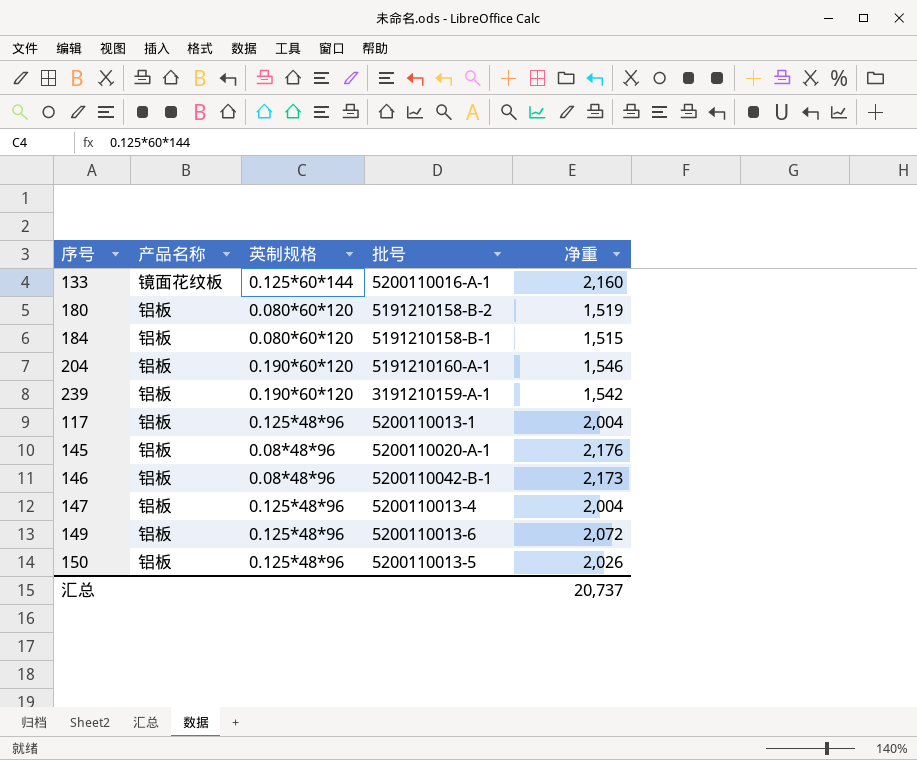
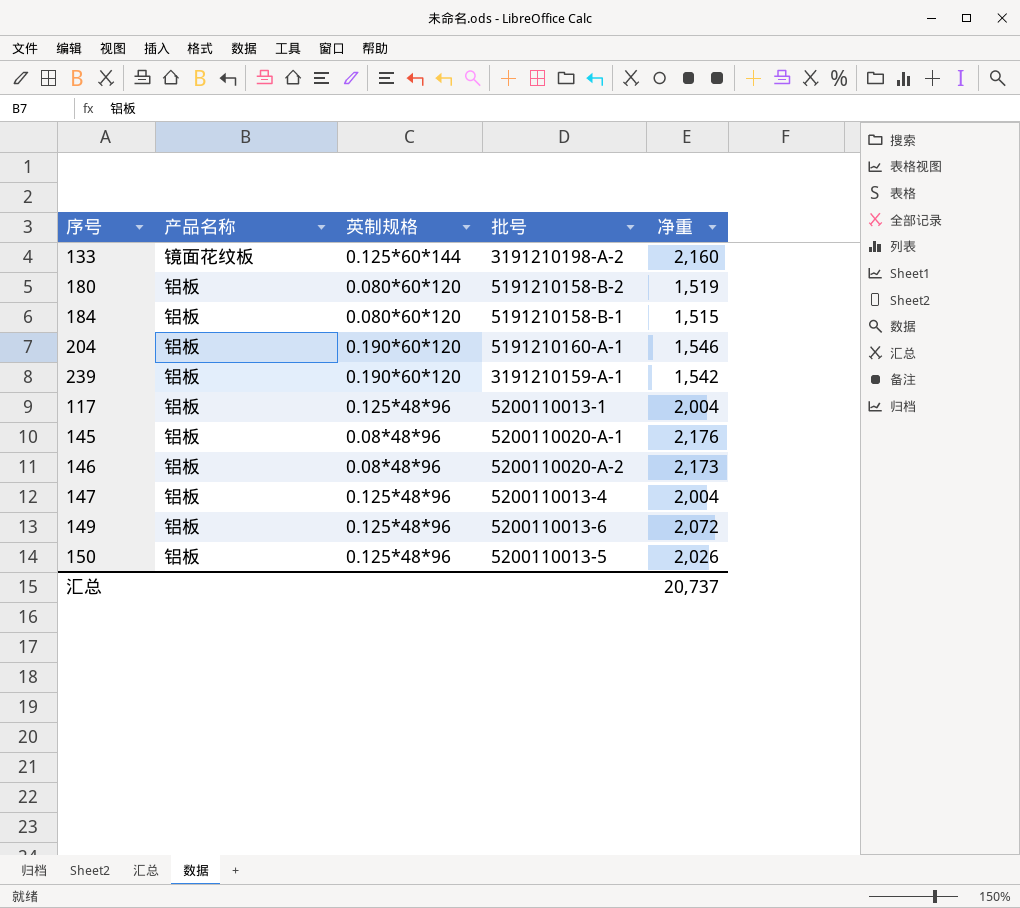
133 | 批号: 5200110016-A-1 -> 3191210198-A-2
146 | 批号: 5200110042-B-1 -> 5200110020-A-2

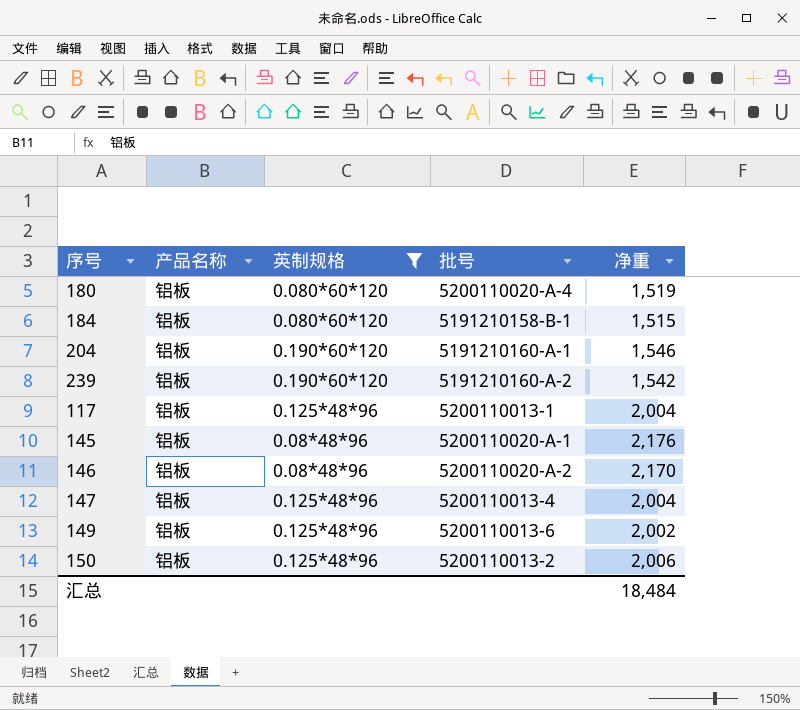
filter: none -> 英制规格 != 0.125*60*144
180 | 批号: 5191210158-B-2 -> 5200110020-A-4
239 | 批号: 3191210159-A-1 -> 5191210160-A-2
146 | 净重: 2,173 -> 2,170
149 | 净重: 2,072 -> 2,002
150 | 批号: 5200110013-5 -> 5200110013-2
150 | 净重: 2,026 -> 2,006
汇总 | 净重: 20,737 -> 18,484

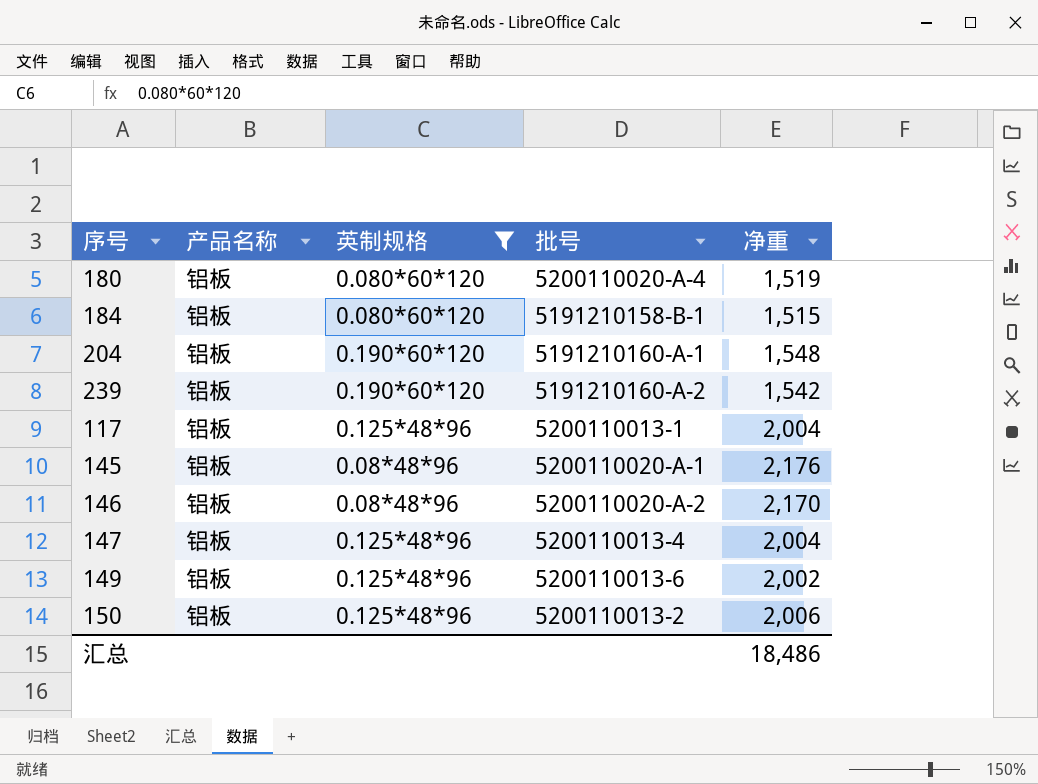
204 | 净重: 1,546 -> 1,548
汇总 | 净重: 18,484 -> 18,486

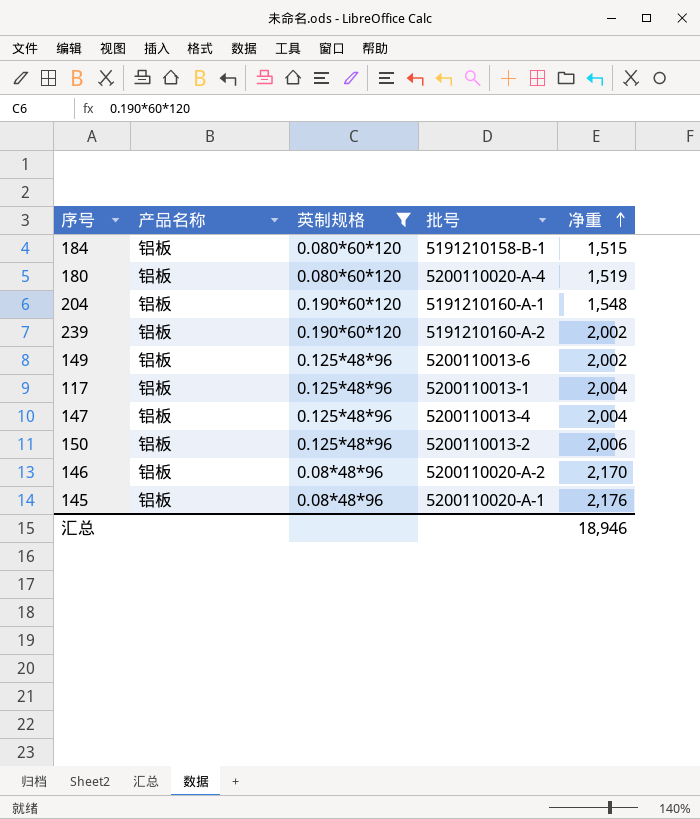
row order: none -> 净重 ascending
239 | 净重: 1,542 -> 2,002
汇总 | 净重: 18,486 -> 18,946

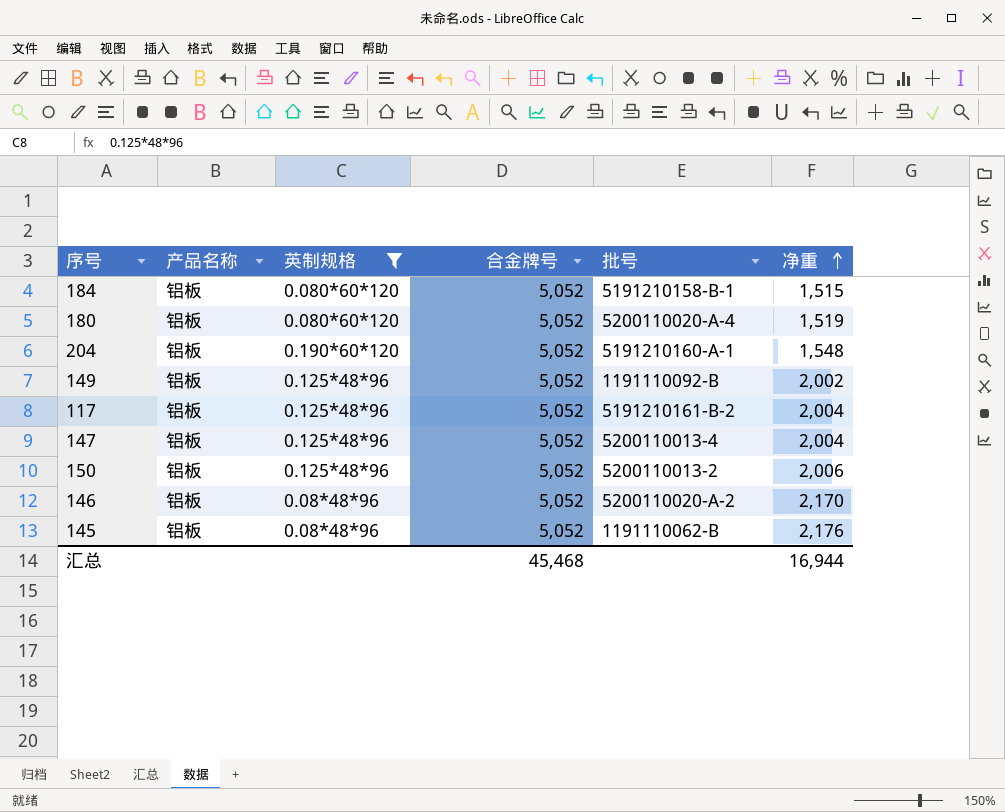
column 合金牌号 | position: none -> 4
row 239: 铝板 | 0.190*60*120 | 5191210160-A-2 | 2,002 -> none
149 | 批号: 5200110013-6 -> 1191110092-B
117 | 批号: 5200110013-1 -> 5191210161-B-2
145 | 批号: 5200110020-A-1 -> 1191110062-B
汇总 | 净重: 18,946 -> 16,944

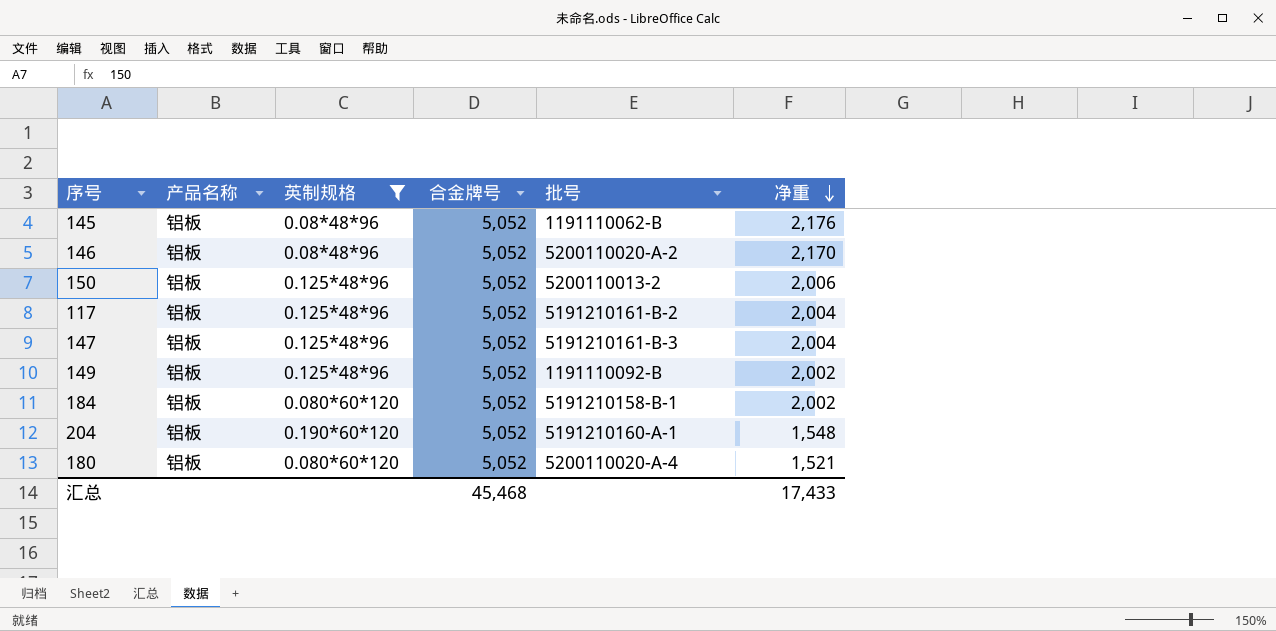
row order: 净重 ascending -> 净重 descending
147 | 批号: 5200110013-4 -> 5191210161-B-3
184 | 净重: 1,515 -> 2,002
180 | 净重: 1,519 -> 1,521
汇总 | 净重: 16,944 -> 17,433

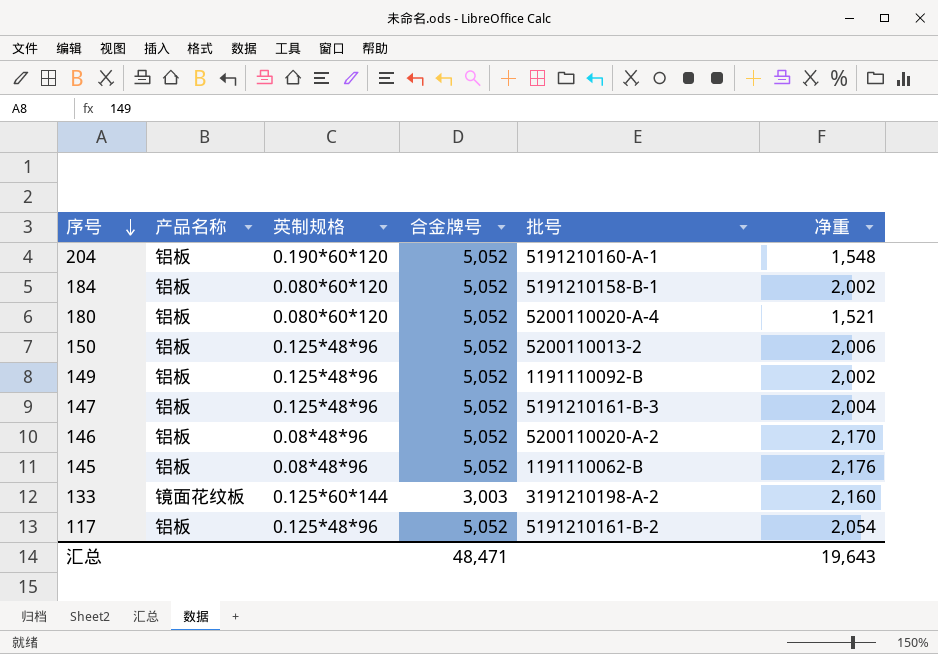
filter: 英制规格 != 0.125*60*144 -> none
row order: 净重 descending -> 序号 descending
117 | 净重: 2,004 -> 2,054
汇总 | 合金牌号: 45,468 -> 48,471
汇总 | 净重: 17,433 -> 19,643

